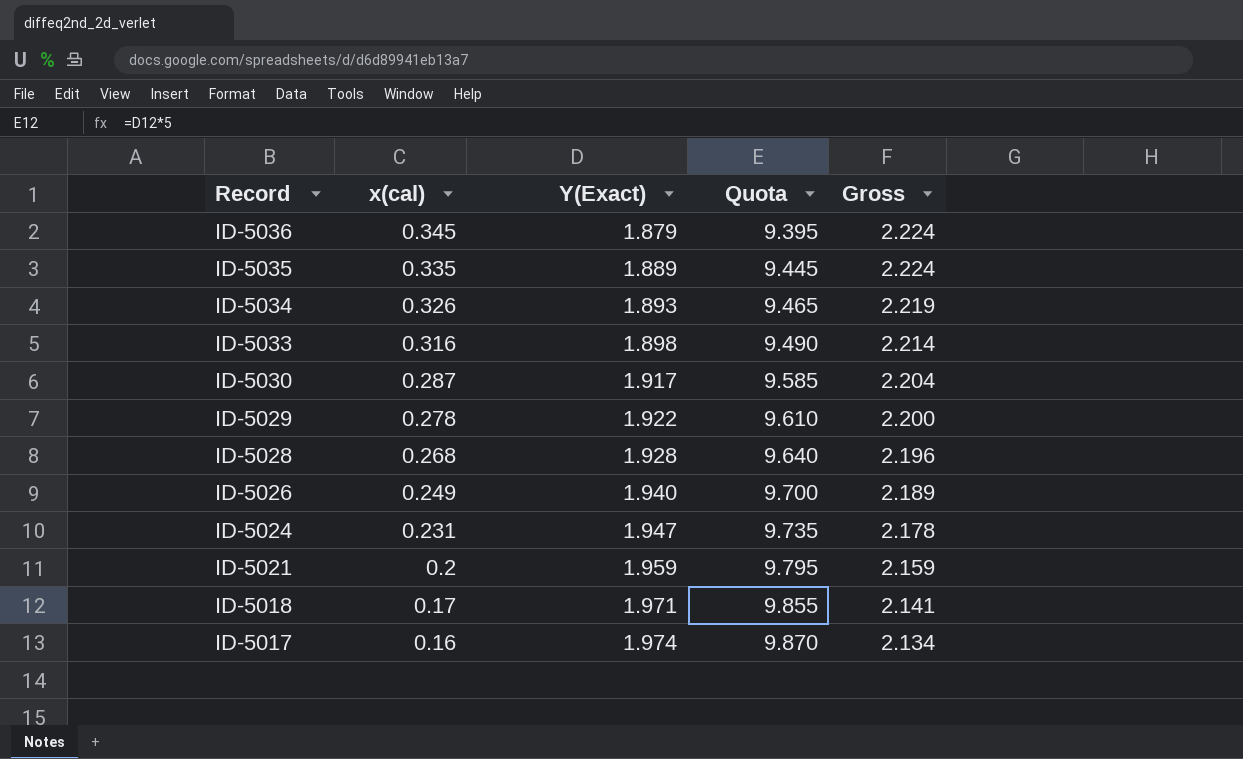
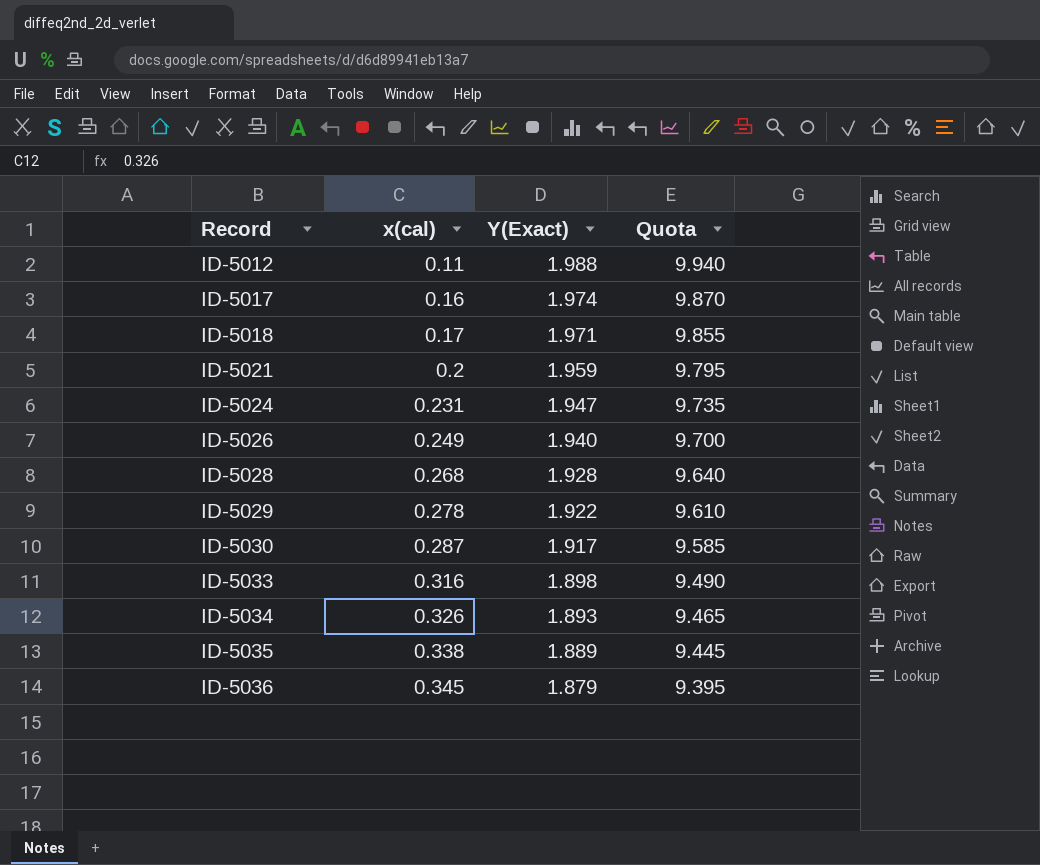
row order: Record descending -> Record ascending
column Gross | formula: [x(cal)] + [Y(Exact)] -> none
row ID-5012: none -> 0.11 | 1.988 | 9.940
ID-5035 | x(cal): 0.335 -> 0.338

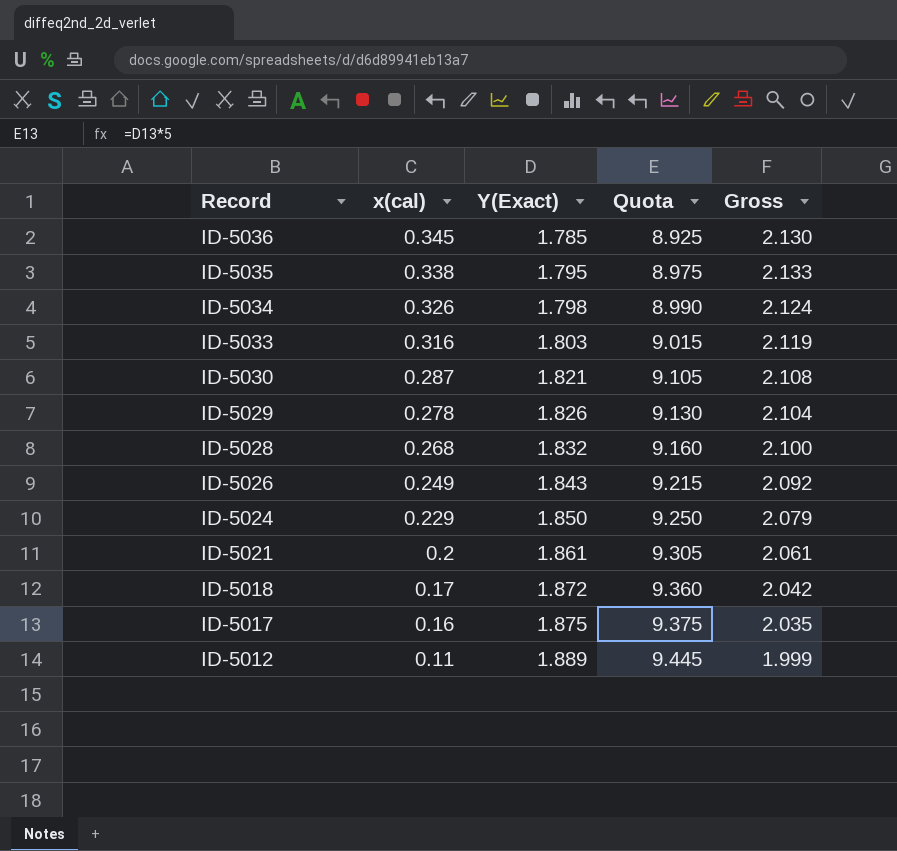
row order: Record ascending -> Record descending
column Gross | formula: none -> [x(cal)] + [Y(Exact)]
ID-5036 | Y(Exact): 1.879 -> 1.785
ID-5036 | Quota: 9.395 -> 8.925
ID-5035 | Y(Exact): 1.889 -> 1.795
ID-5035 | Quota: 9.445 -> 8.975
ID-5034 | Y(Exact): 1.893 -> 1.798
ID-5034 | Quota: 9.465 -> 8.990
ID-5033 | Y(Exact): 1.898 -> 1.803
ID-5033 | Quota: 9.490 -> 9.015
ID-5030 | Y(Exact): 1.917 -> 1.821
ID-5030 | Quota: 9.585 -> 9.105
ID-5029 | Y(Exact): 1.922 -> 1.826
ID-5029 | Quota: 9.610 -> 9.130
ID-5028 | Y(Exact): 1.928 -> 1.832
ID-5028 | Quota: 9.640 -> 9.160
ID-5026 | Y(Exact): 1.940 -> 1.843
ID-5026 | Quota: 9.700 -> 9.215
ID-5024 | x(cal): 0.231 -> 0.229
ID-5024 | Y(Exact): 1.947 -> 1.850
ID-5024 | Quota: 9.735 -> 9.250
ID-5021 | Y(Exact): 1.959 -> 1.861
ID-5021 | Quota: 9.795 -> 9.305
ID-5018 | Y(Exact): 1.971 -> 1.872
ID-5018 | Quota: 9.855 -> 9.360
ID-5017 | Y(Exact): 1.974 -> 1.875
ID-5017 | Quota: 9.870 -> 9.375
ID-5012 | Y(Exact): 1.988 -> 1.889
ID-5012 | Quota: 9.940 -> 9.445

